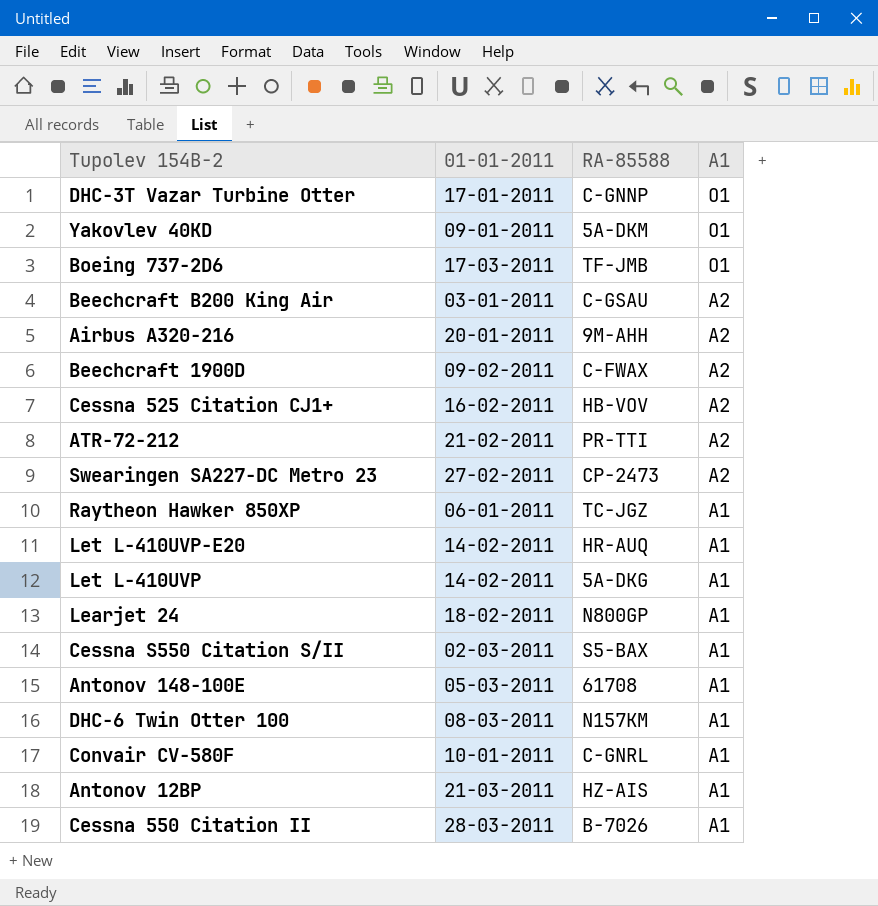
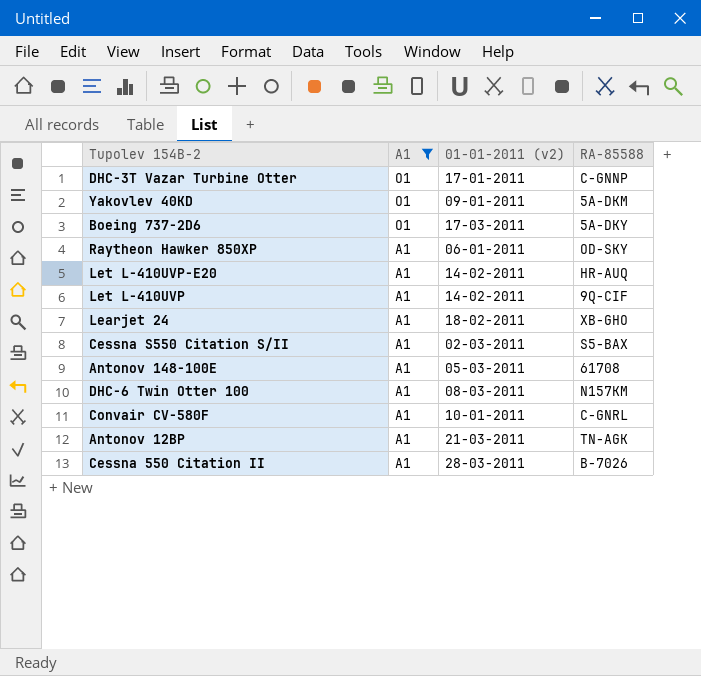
filter: none -> A1 != A2
column A1 | position: 4 -> 2
column name: 01-01-2011 -> 01-01-2011 (v2)
Boeing 737-2D6 | RA-85588: TF-JMB -> 5A-DKY
Raytheon Hawker 850XP | RA-85588: TC-JGZ -> OD-SKY
Let L-410UVP | RA-85588: 5A-DKG -> 9Q-CIF
Learjet 24 | RA-85588: N800GP -> XB-GHO
Antonov 12BP | RA-85588: HZ-AIS -> TN-AGK

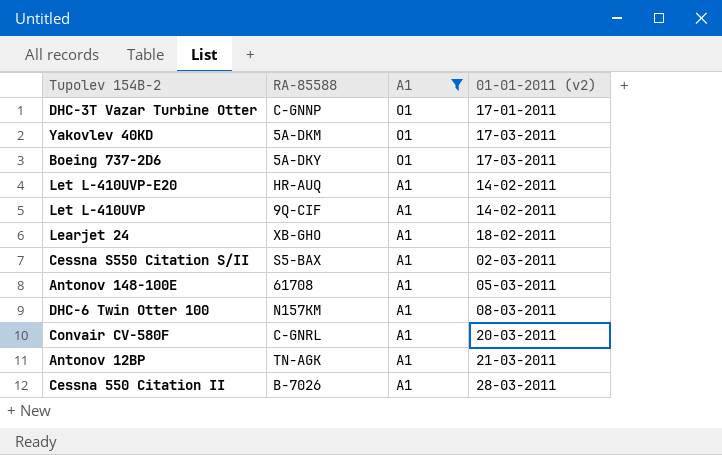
column RA-85588 | position: 4 -> 2
row Raytheon Hawker 850XP: A1 | 06-01-2011 | OD-SKY -> none
Yakovlev 40KD | 01-01-2011 (v2): 09-01-2011 -> 17-03-2011
Convair CV-580F | 01-01-2011 (v2): 10-01-2011 -> 20-03-2011

